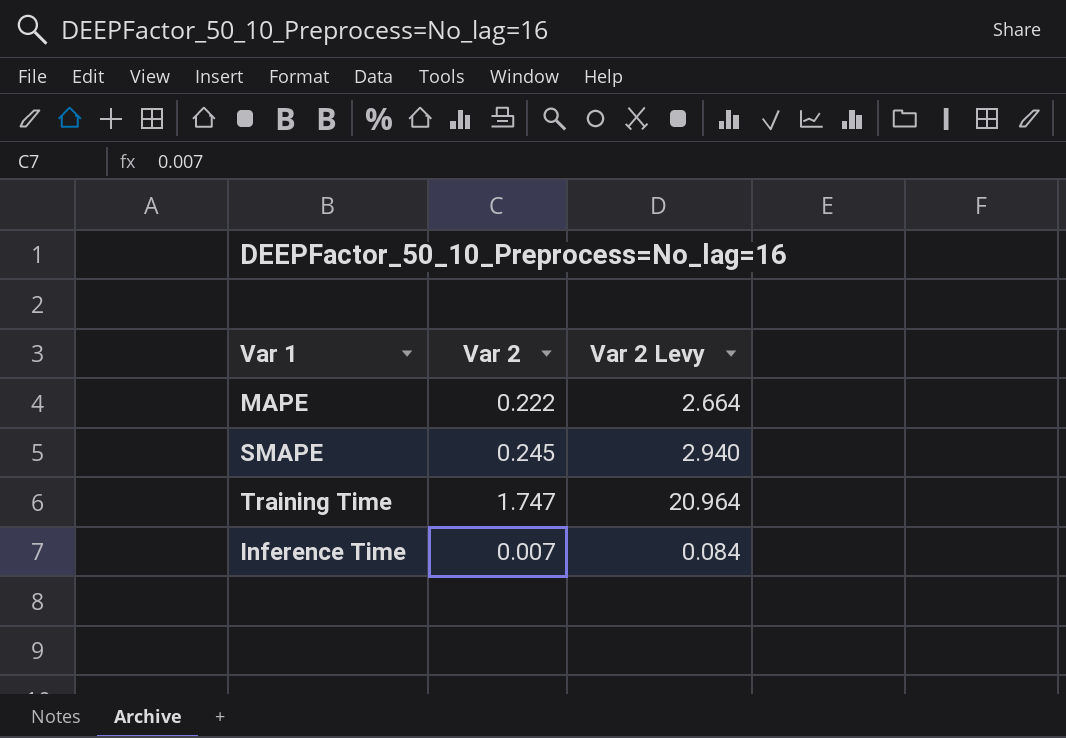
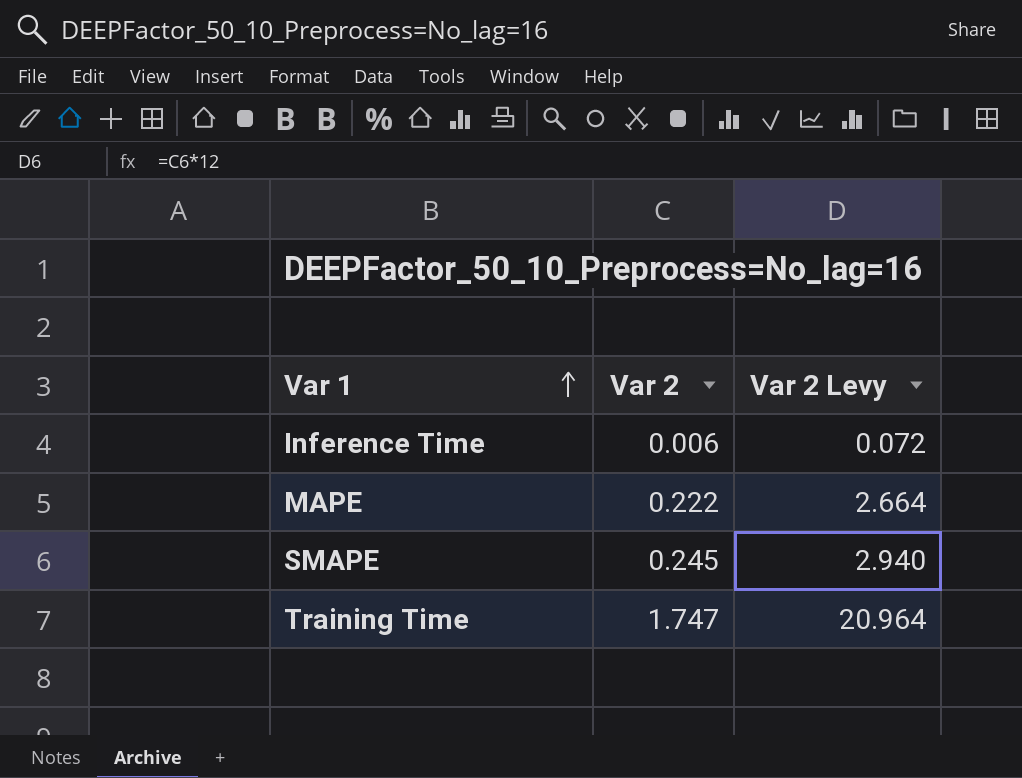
row order: none -> Var 1 ascending
Inference Time | Var 2: 0.007 -> 0.006
Inference Time | Var 2 Levy: 0.084 -> 0.072

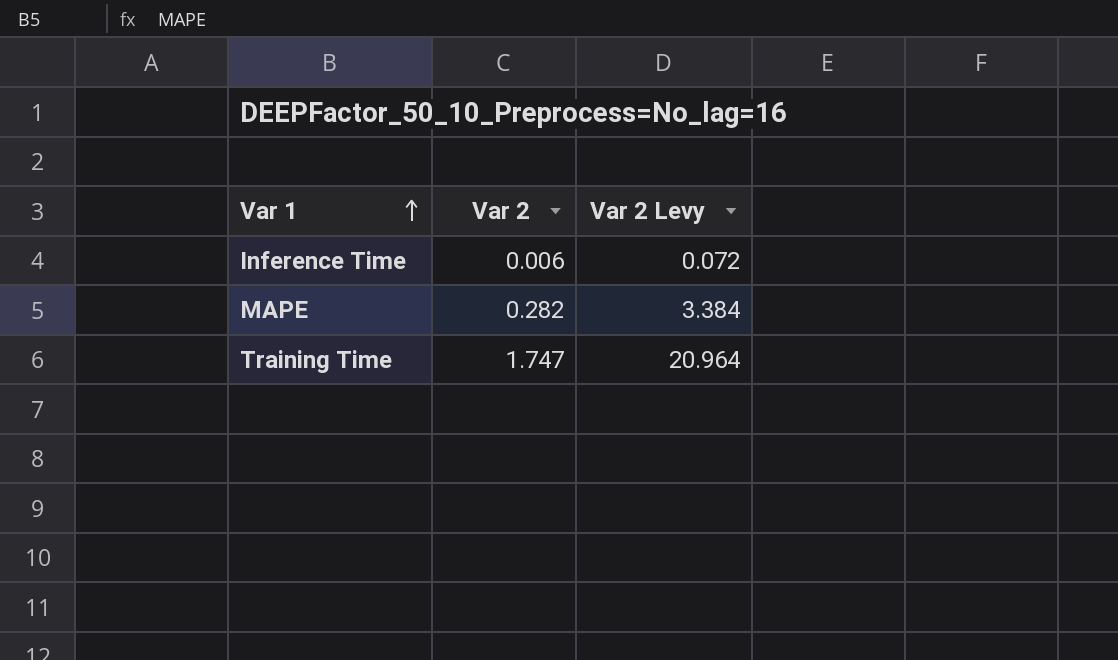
row SMAPE: 0.245 | 2.940 -> none
MAPE | Var 2: 0.222 -> 0.282
MAPE | Var 2 Levy: 2.664 -> 3.384

